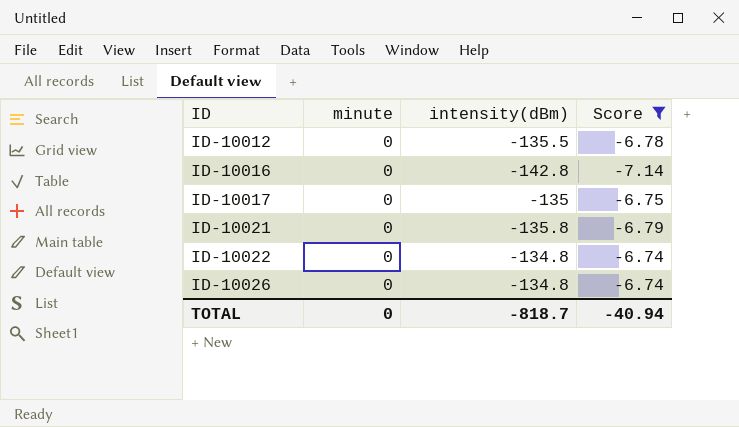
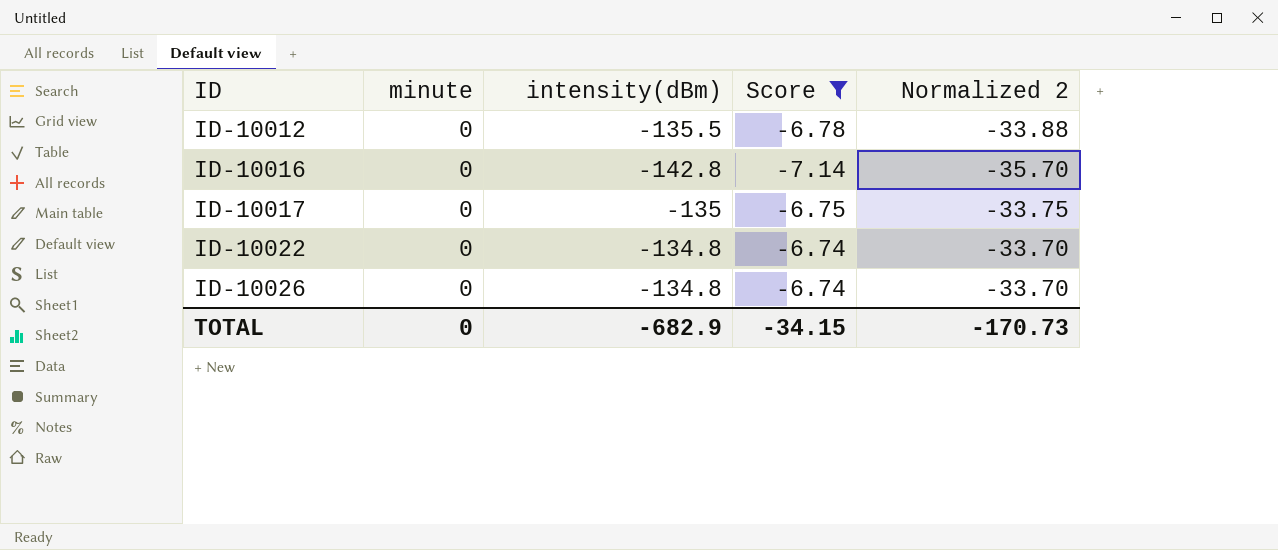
column Normalized 2 | formula: none -> [intensity(dBm)] * 0.25
row ID-10021: 0 | -135.8 | -6.79 -> none
TOTAL | intensity(dBm): -818.7 -> -682.9
TOTAL | Score: -40.94 -> -34.15

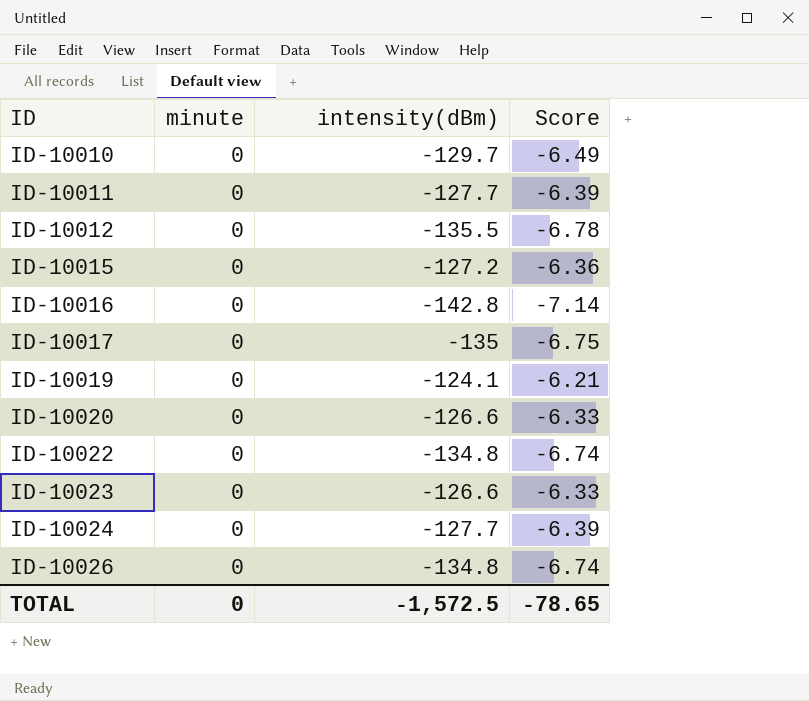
filter: Score <= -6.74 -> none
column Normalized 2 | formula: [intensity(dBm)] * 0.25 -> none
TOTAL | intensity(dBm): -682.9 -> -1,572.5
TOTAL | Score: -34.15 -> -78.65

